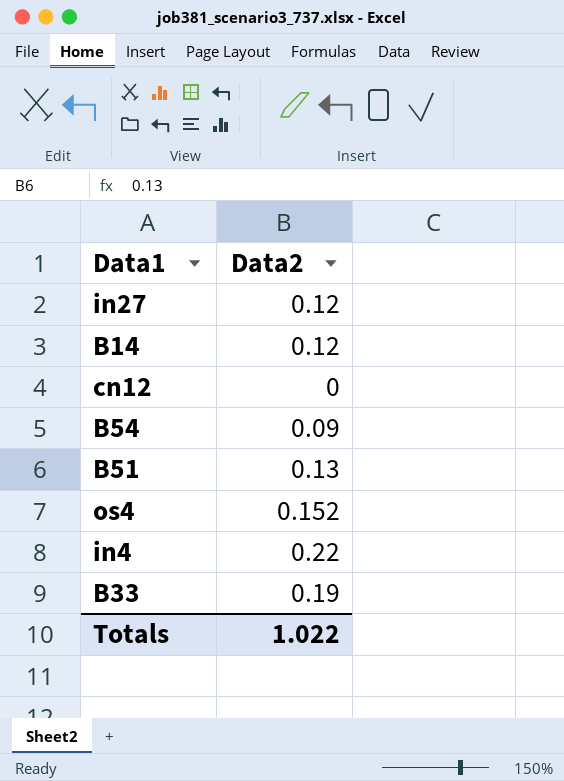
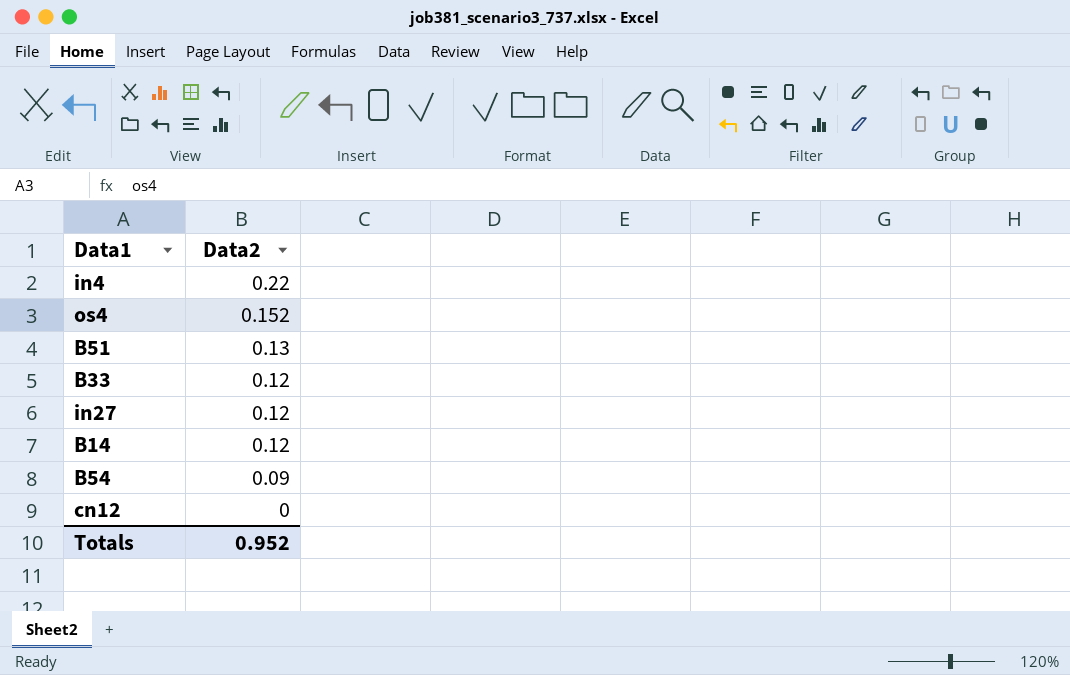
row order: none -> Data2 descending
B33 | Data2: 0.19 -> 0.12
Totals | Data2: 1.022 -> 0.952

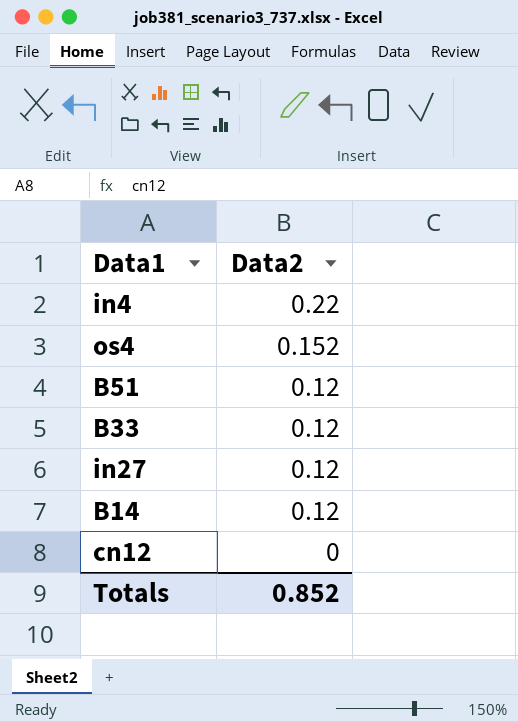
row B54: 0.09 -> none
B51 | Data2: 0.13 -> 0.12
Totals | Data2: 0.952 -> 0.852

